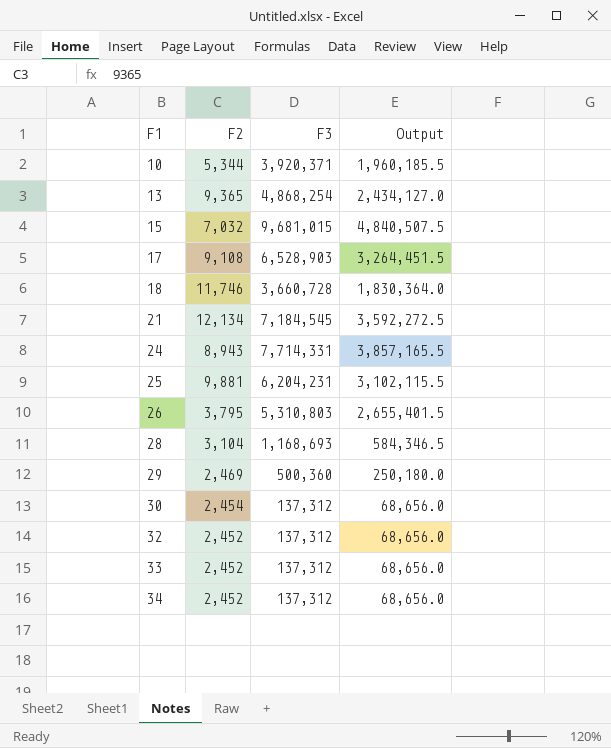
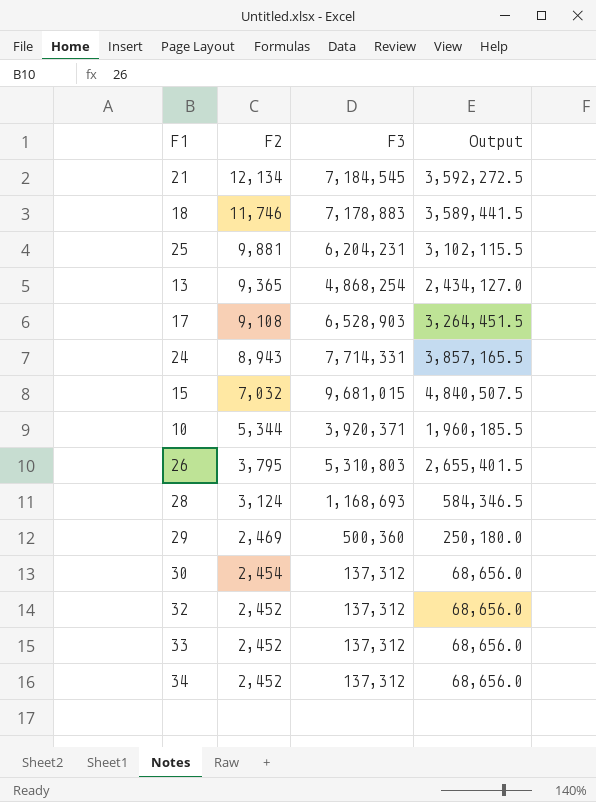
row order: F1 ascending -> F2 descending
18 | F3: 3,660,728 -> 7,178,883
18 | Output: 1,830,364.0 -> 3,589,441.5
28 | F2: 3,104 -> 3,124

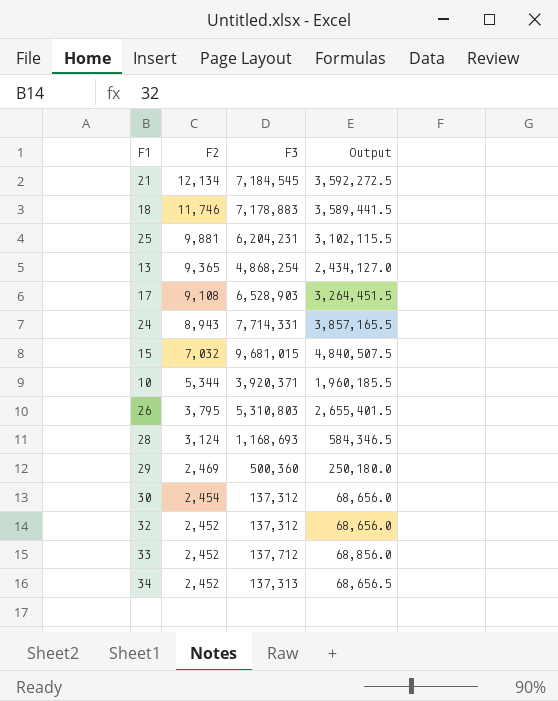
33 | F3: 137,312 -> 137,712
33 | Output: 68,656.0 -> 68,856.0
34 | F3: 137,312 -> 137,313
34 | Output: 68,656.0 -> 68,656.5

